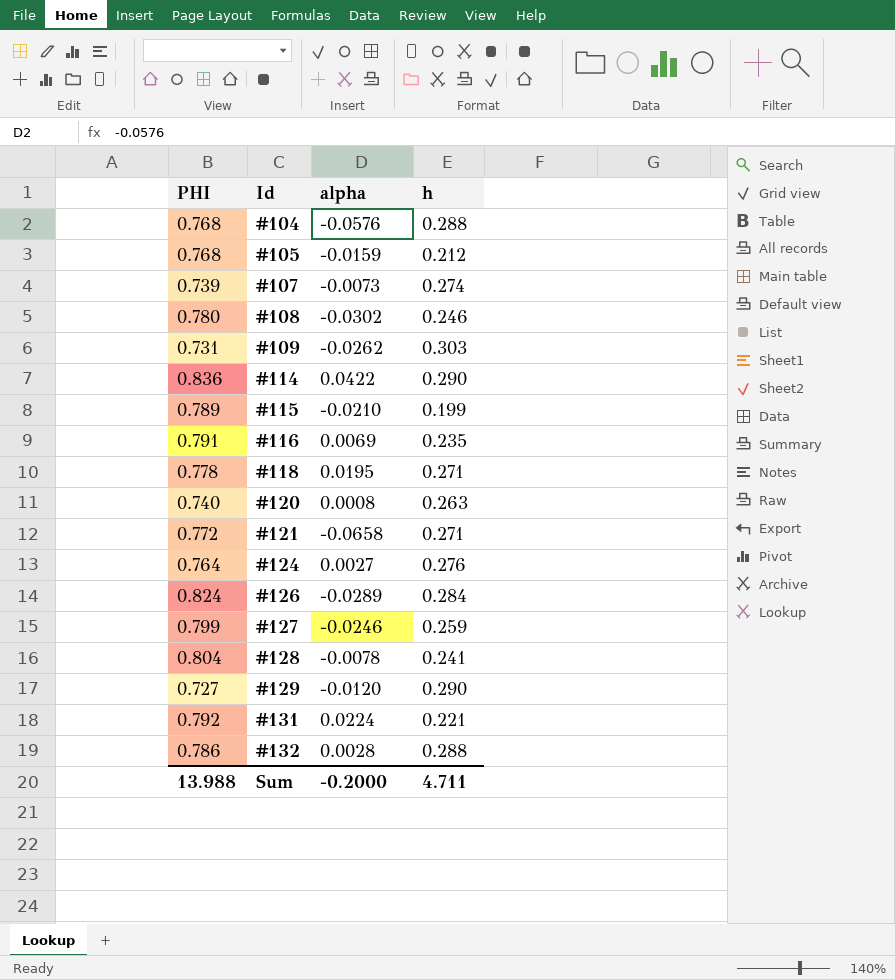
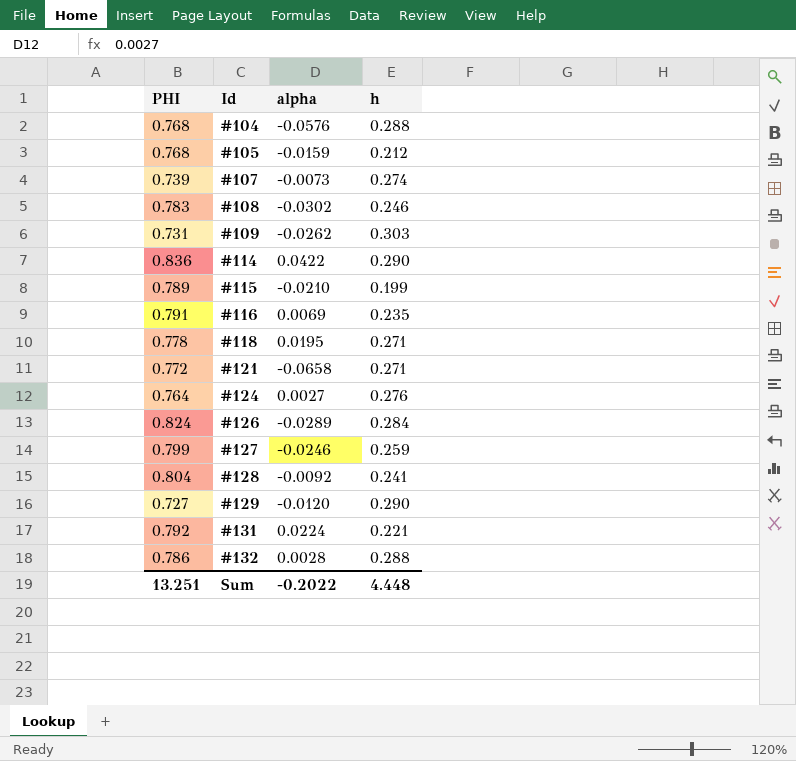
row #120: 0.740 | 0.0008 | 0.263 -> none
#108 | PHI: 0.780 -> 0.783
#128 | alpha: -0.0078 -> -0.0092
Sum | PHI: 13.988 -> 13.251
Sum | alpha: -0.2000 -> -0.2022
Sum | h: 4.711 -> 4.448

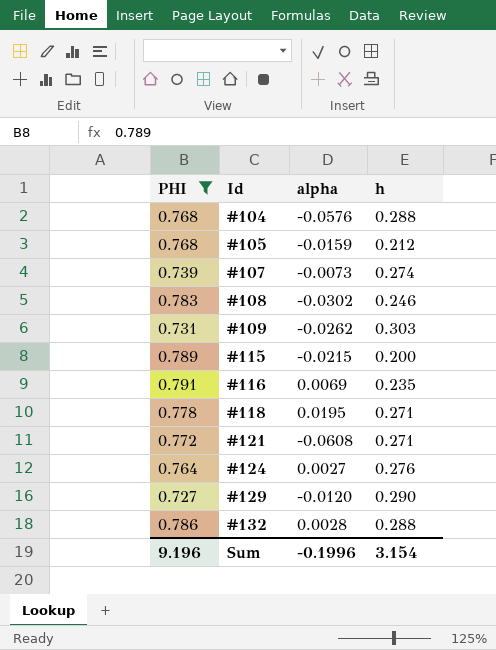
filter: none -> PHI <= 0.791
#115 | alpha: -0.0210 -> -0.0215
#115 | h: 0.199 -> 0.200
#121 | alpha: -0.0658 -> -0.0608
Sum | PHI: 13.251 -> 9.196
Sum | alpha: -0.2022 -> -0.1996
Sum | h: 4.448 -> 3.154

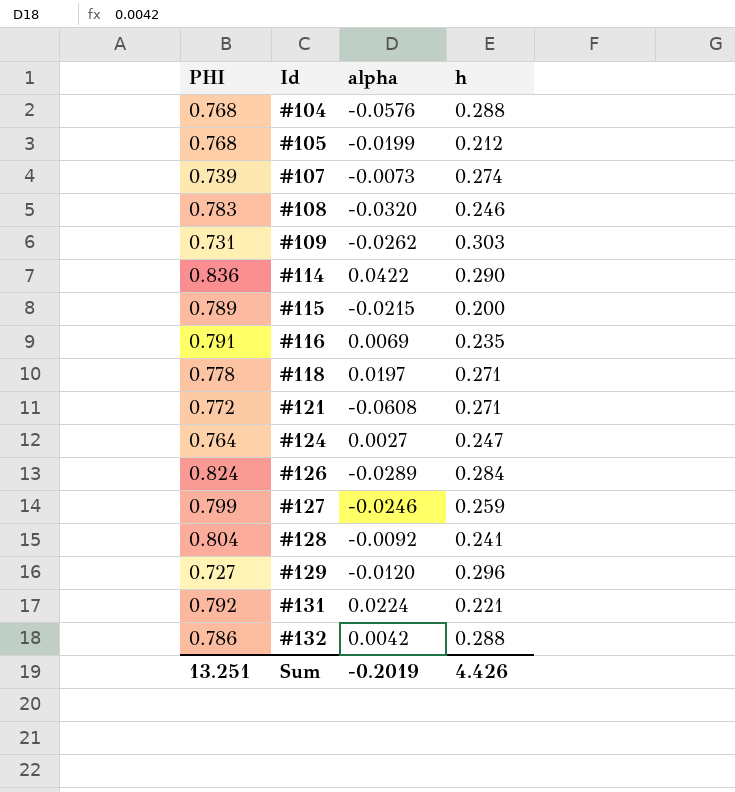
filter: PHI <= 0.791 -> none
#105 | alpha: -0.0159 -> -0.0199
#108 | alpha: -0.0302 -> -0.0320
#118 | alpha: 0.0195 -> 0.0197
#124 | h: 0.276 -> 0.247
#129 | h: 0.290 -> 0.296
#132 | alpha: 0.0028 -> 0.0042
Sum | PHI: 9.196 -> 13.251
Sum | alpha: -0.1996 -> -0.2019
Sum | h: 3.154 -> 4.426

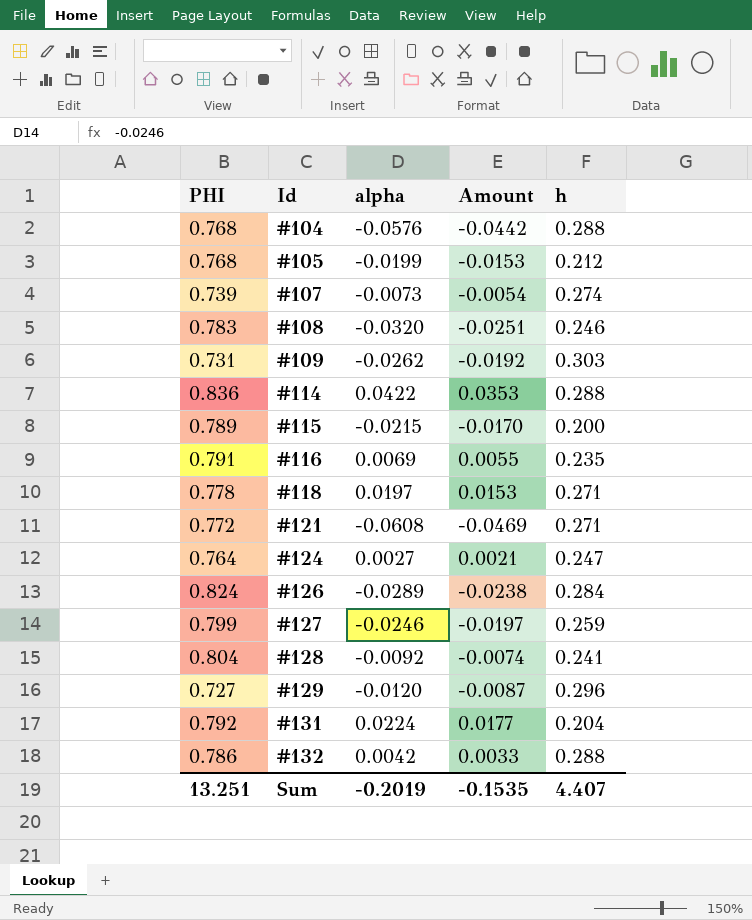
column Amount | formula: none -> [PHI] * [alpha]
#114 | h: 0.290 -> 0.288
#131 | h: 0.221 -> 0.204
Sum | h: 4.426 -> 4.407

